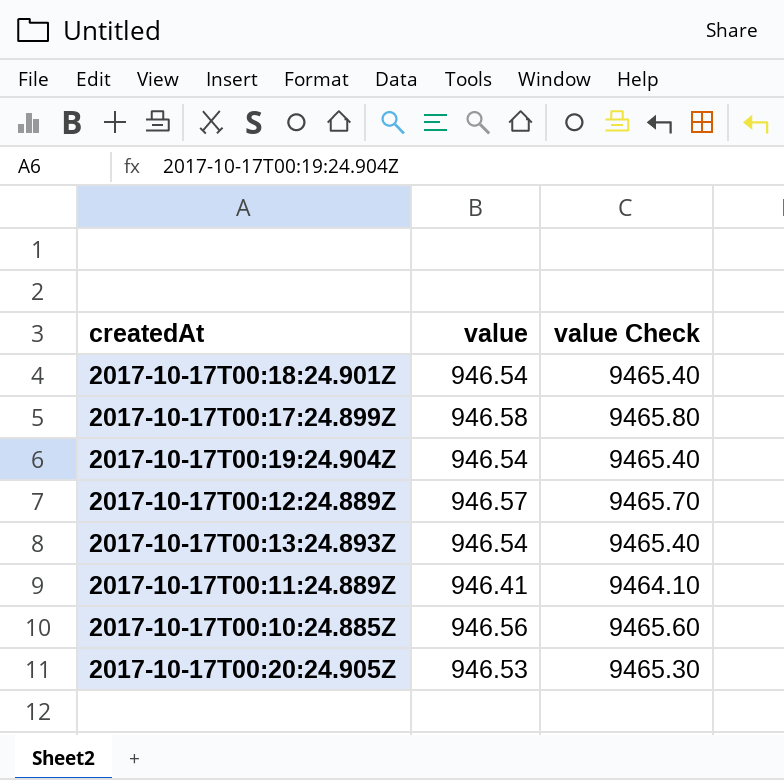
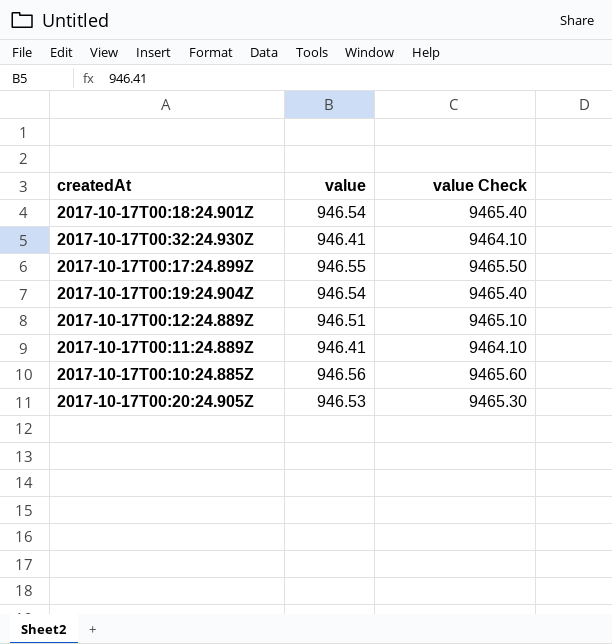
row 2017-10-17T00:13:24.893Z: 946.54 | 9465.40 -> none
row 2017-10-17T00:32:24.930Z: none -> 946.41 | 9464.10
2017-10-17T00:17:24.899Z | value: 946.58 -> 946.55
2017-10-17T00:17:24.899Z | value Check: 9465.80 -> 9465.50
2017-10-17T00:12:24.889Z | value: 946.57 -> 946.51
2017-10-17T00:12:24.889Z | value Check: 9465.70 -> 9465.10

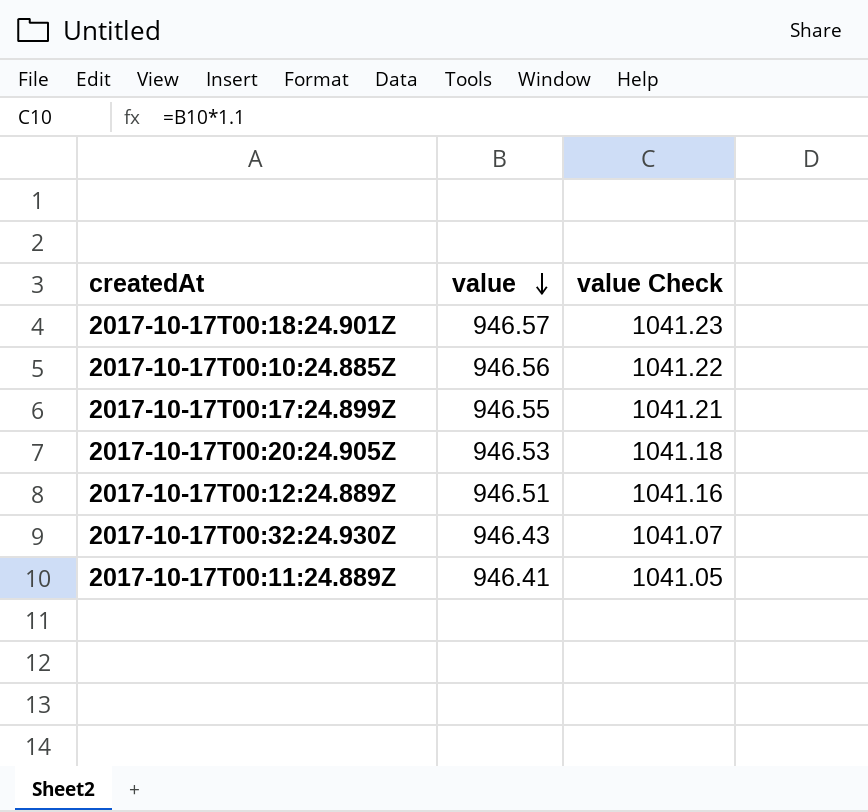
row order: none -> value descending
column value Check | formula: [value] * 10 -> [value] * 1.1
row 2017-10-17T00:19:24.904Z: 946.54 | 9465.40 -> none
2017-10-17T00:18:24.901Z | value: 946.54 -> 946.57
2017-10-17T00:32:24.930Z | value: 946.41 -> 946.43

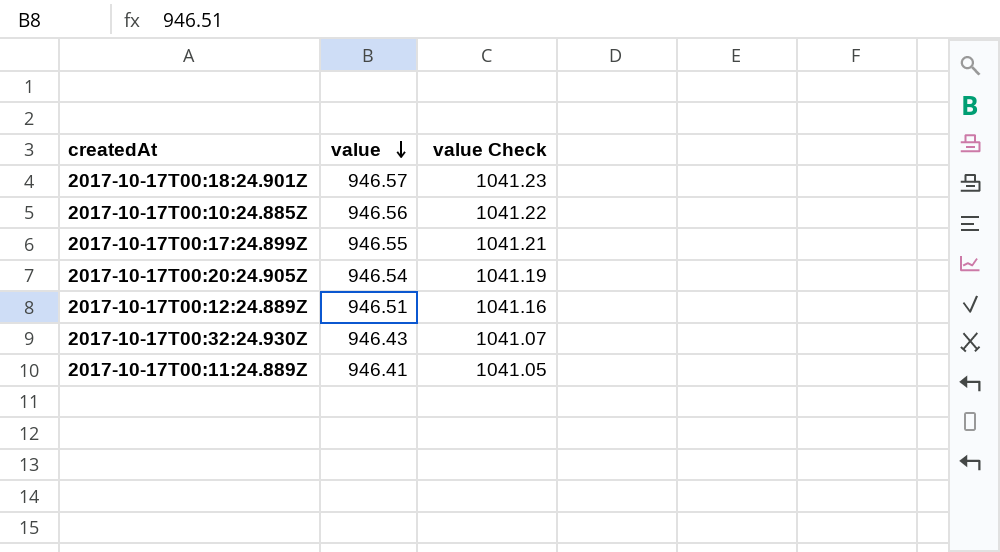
2017-10-17T00:20:24.905Z | value: 946.53 -> 946.54
2017-10-17T00:20:24.905Z | value Check: 1041.18 -> 1041.19

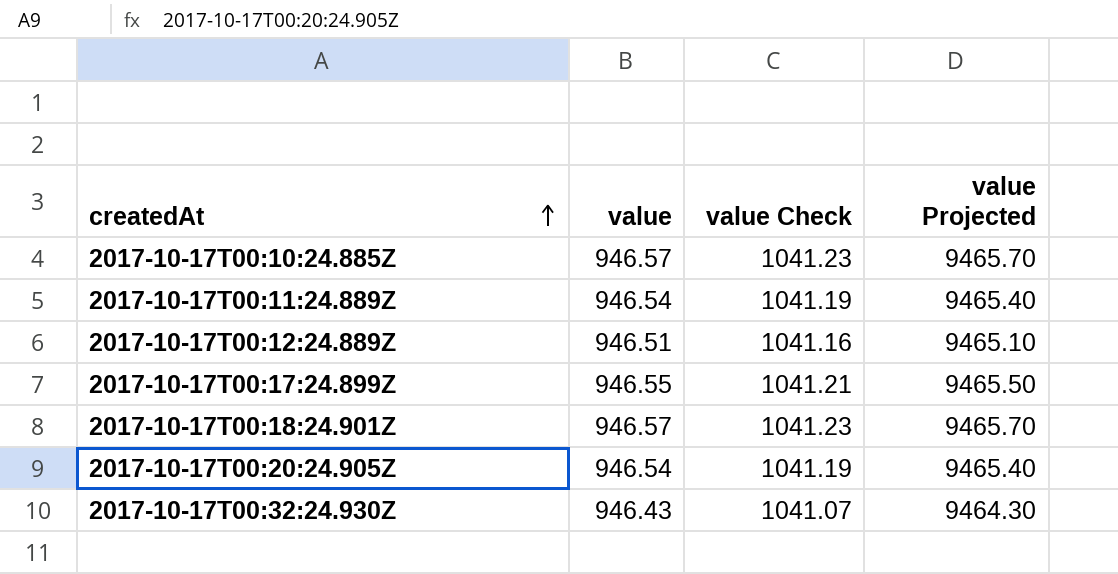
row order: value descending -> createdAt ascending
column value Projected | formula: none -> [value] * 10
2017-10-17T00:10:24.885Z | value: 946.56 -> 946.57
2017-10-17T00:10:24.885Z | value Check: 1041.22 -> 1041.23
2017-10-17T00:11:24.889Z | value: 946.41 -> 946.54
2017-10-17T00:11:24.889Z | value Check: 1041.05 -> 1041.19

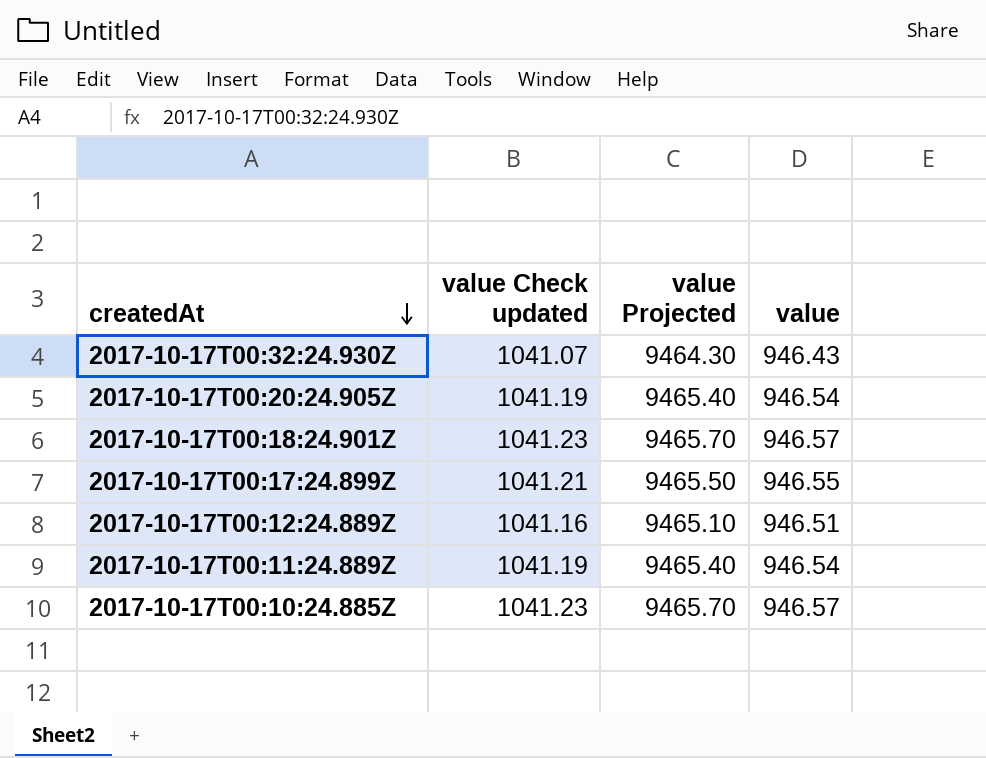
row order: createdAt ascending -> createdAt descending
column name: value Check -> value Check updated
column value | position: 2 -> 4

